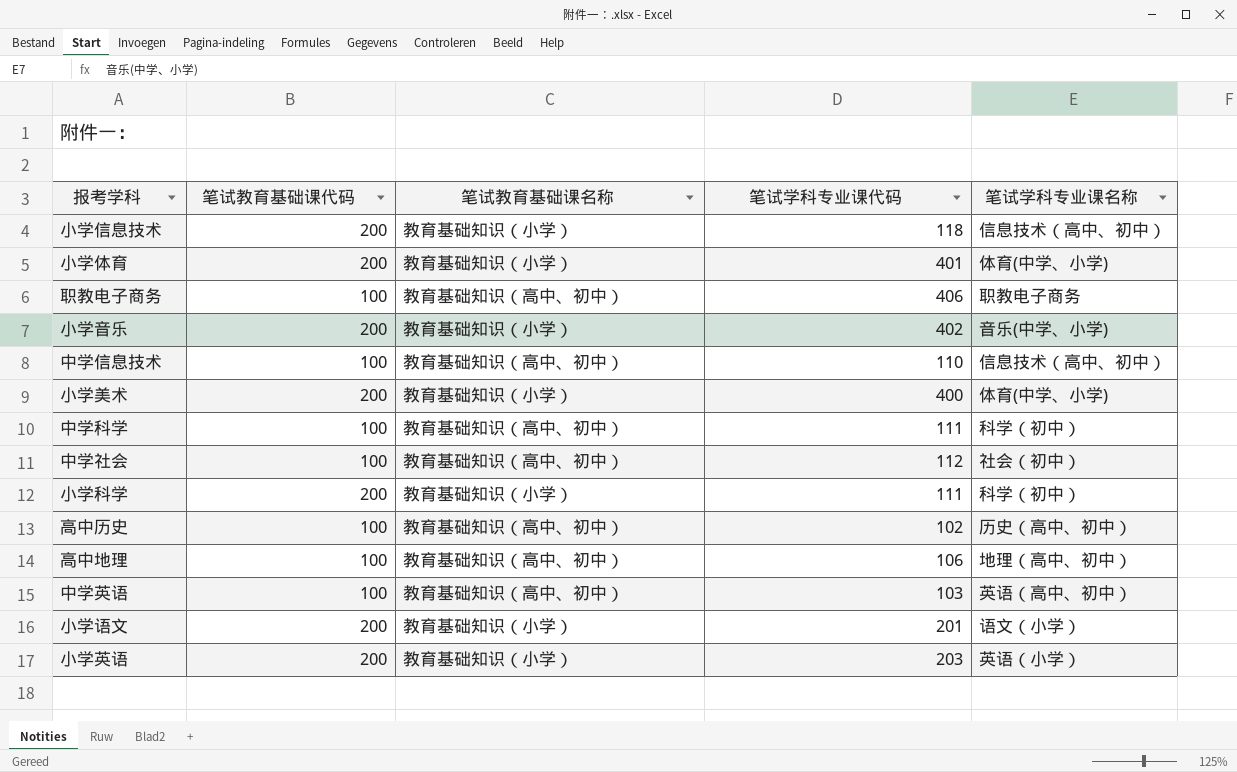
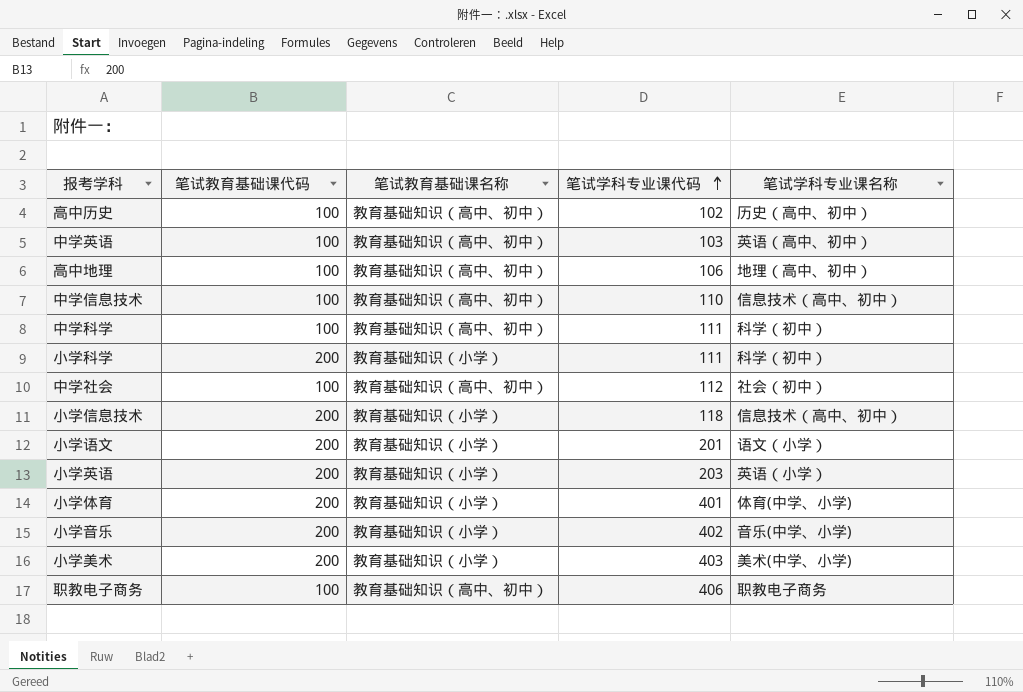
row order: none -> 笔试学科专业课代码 ascending
小学美术 | 笔试学科专业课代码: 400 -> 403
小学美术 | 笔试学科专业课名称: 体育(中学、小学) -> 美术(中学、小学)

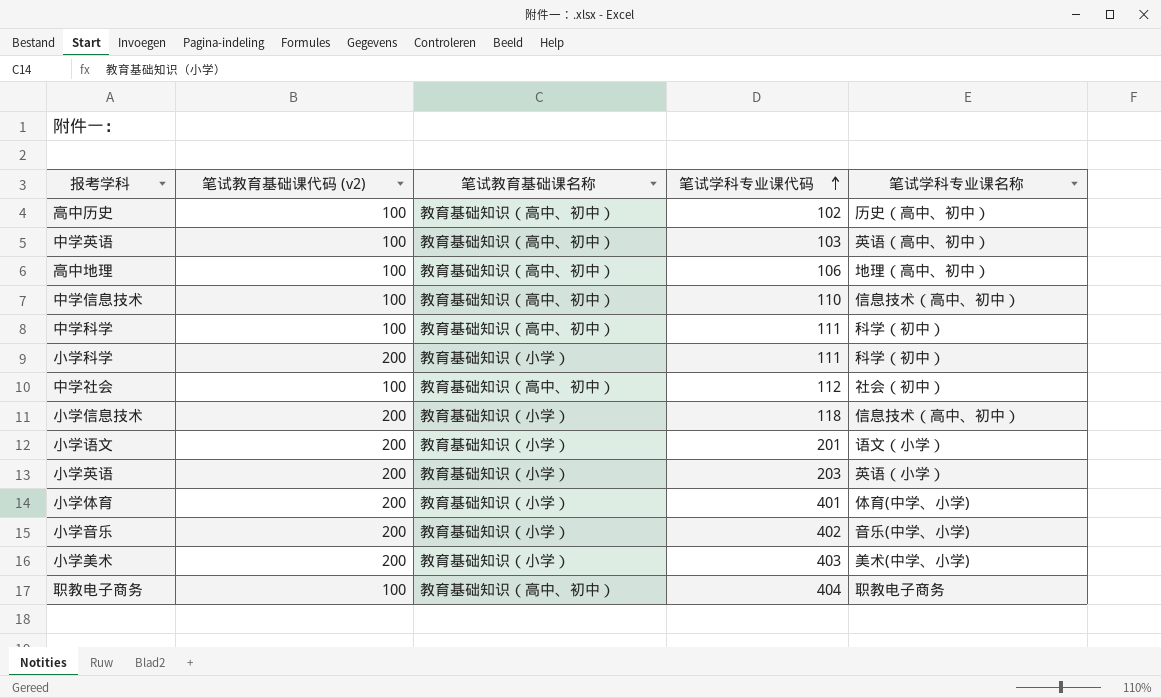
column name: 笔试教育基础课代码 -> 笔试教育基础课代码 (v2)
职教电子商务 | 笔试学科专业课代码: 406 -> 404

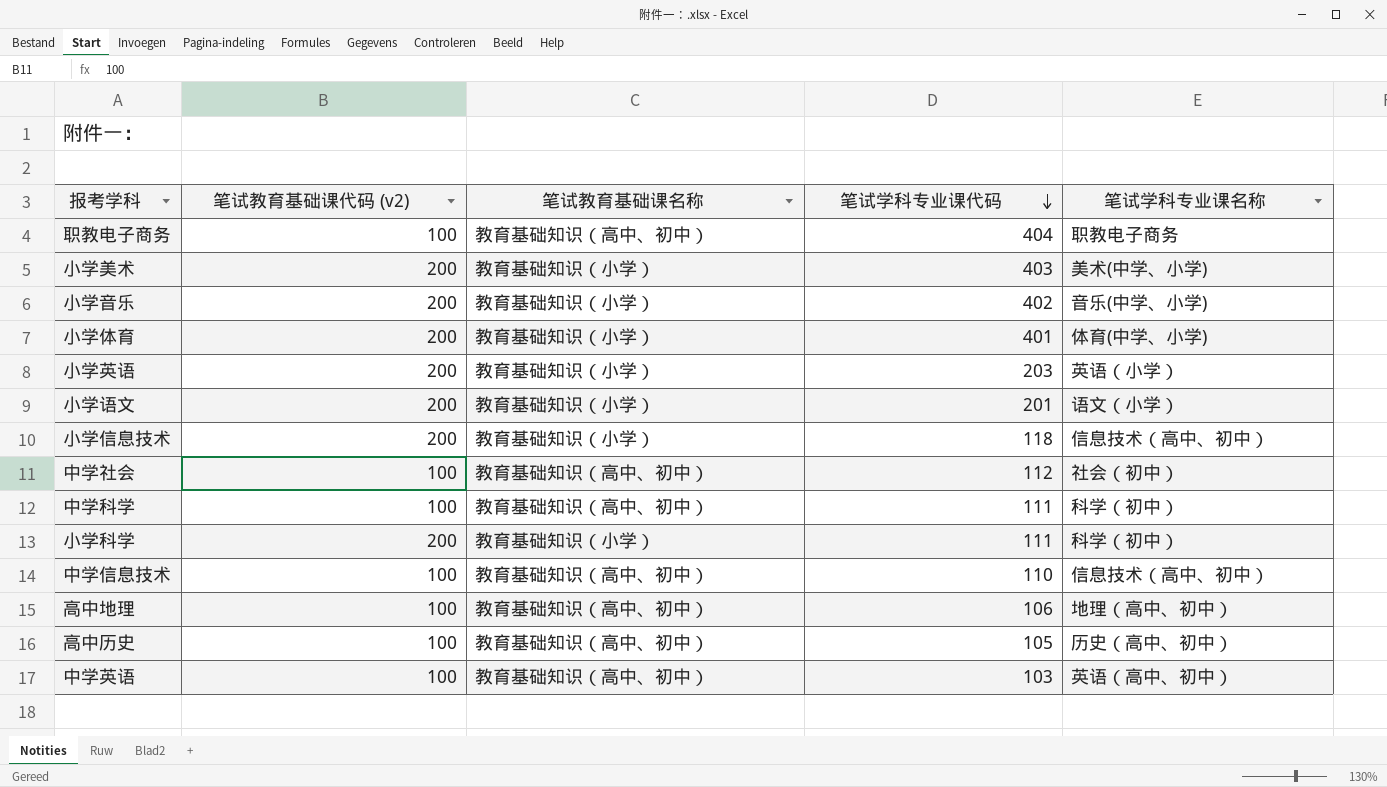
row order: 笔试学科专业课代码 ascending -> 笔试学科专业课代码 descending
高中历史 | 笔试学科专业课代码: 102 -> 105

